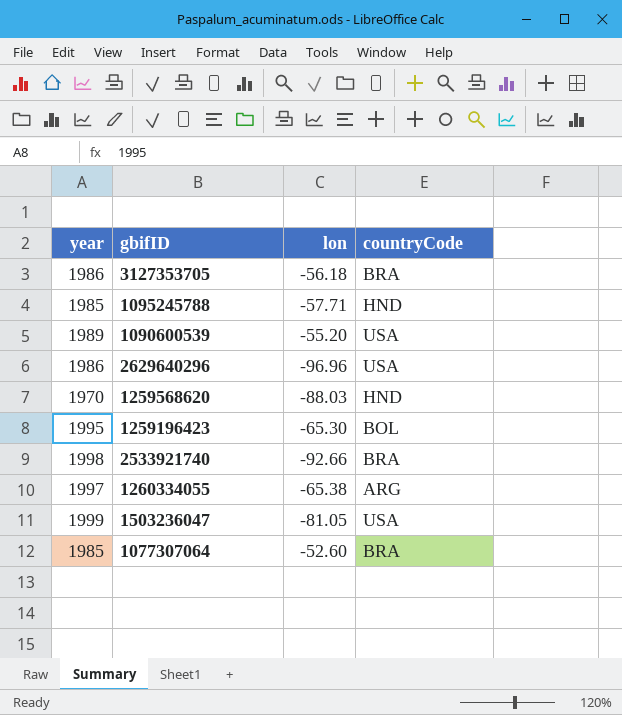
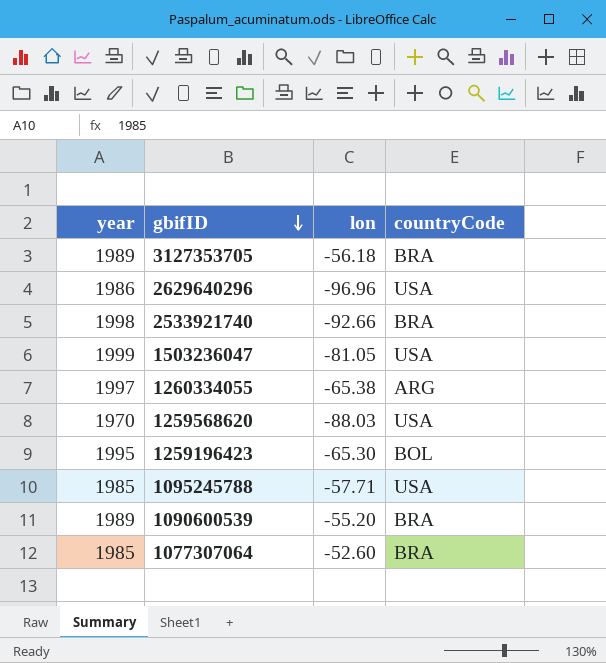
row order: none -> gbifID descending
3127353705 | year: 1986 -> 1989
1259568620 | countryCode: HND -> USA
1095245788 | countryCode: HND -> USA
1090600539 | countryCode: USA -> BRA

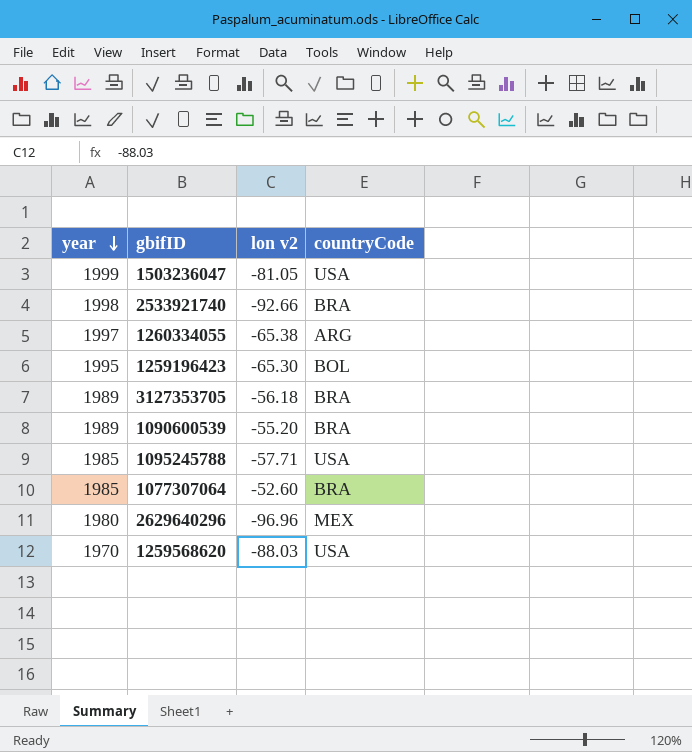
row order: gbifID descending -> year descending
column name: lon -> lon v2
2629640296 | year: 1986 -> 1980
2629640296 | countryCode: USA -> MEX

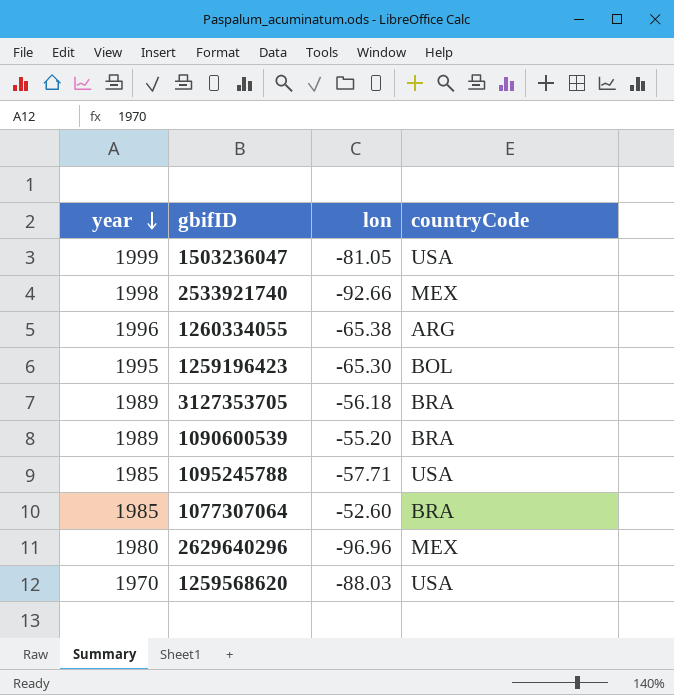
column name: lon v2 -> lon
2533921740 | countryCode: BRA -> MEX
1260334055 | year: 1997 -> 1996

